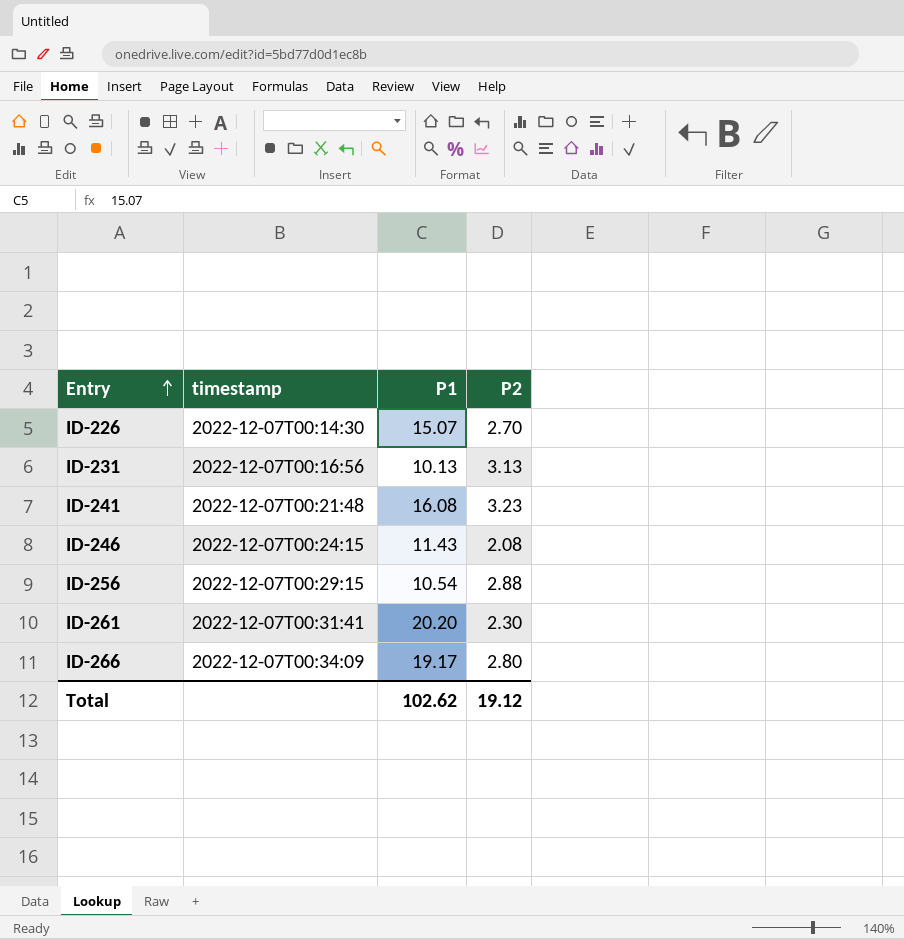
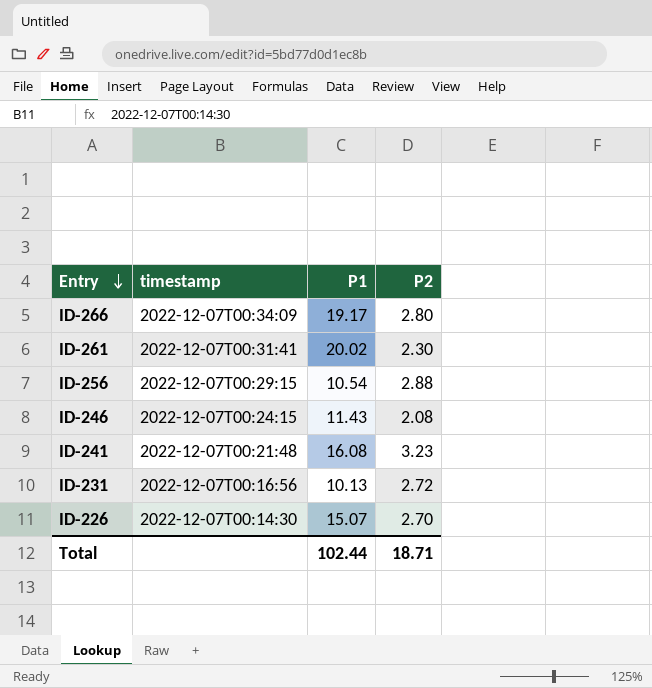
row order: Entry ascending -> Entry descending
ID-261 | P1: 20.20 -> 20.02
ID-231 | P2: 3.13 -> 2.72
Total | P1: 102.62 -> 102.44
Total | P2: 19.12 -> 18.71

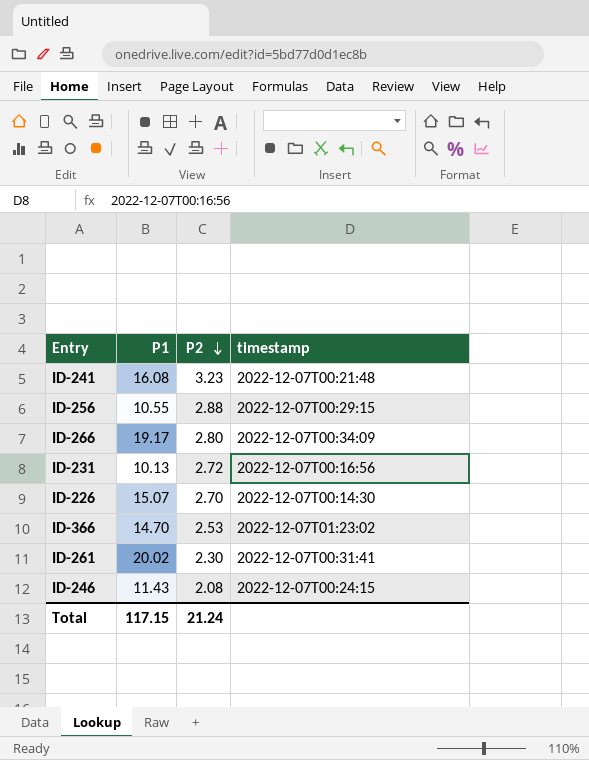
row order: Entry descending -> P2 descending
column timestamp | position: 2 -> 4
ID-256 | P1: 10.54 -> 10.55
row ID-366: none -> 14.70 | 2.53 | 2022-12-07T01:23:02
Total | P1: 102.44 -> 117.15
Total | P2: 18.71 -> 21.24

